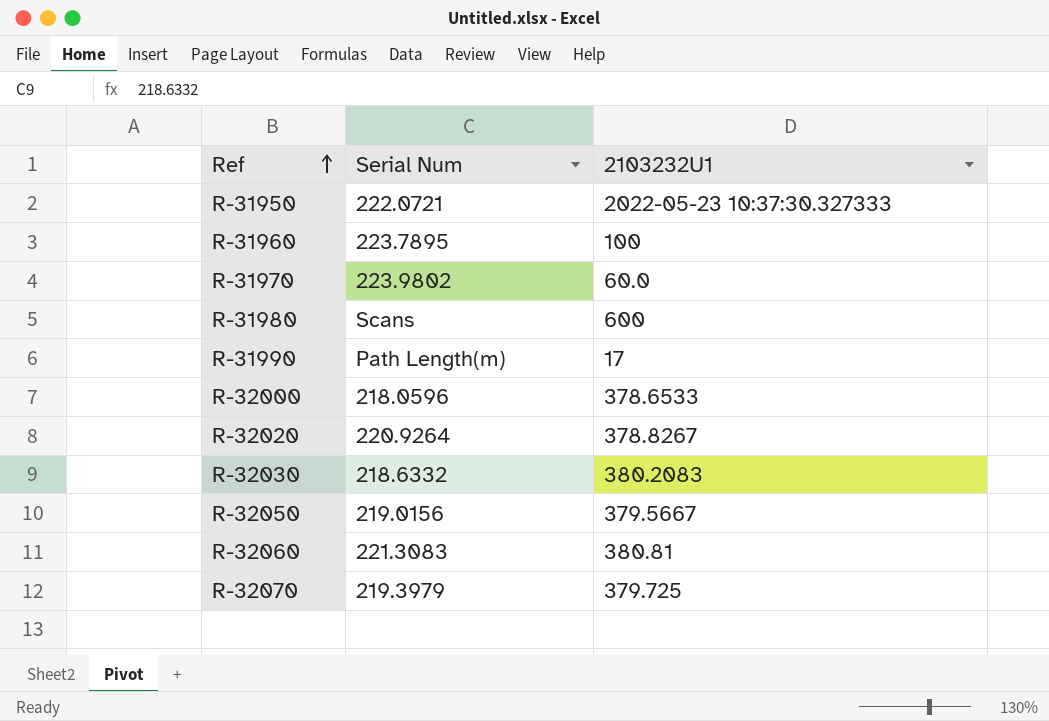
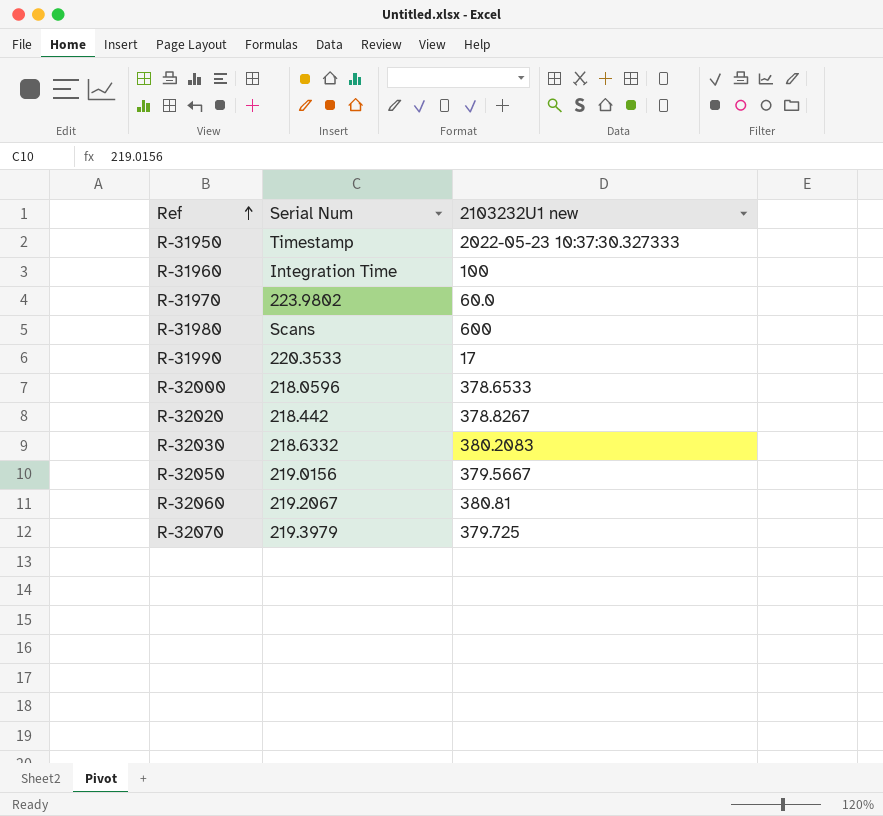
column name: 2103232U1 -> 2103232U1 new
R-31950 | Serial Num: 222.0721 -> Timestamp
R-31960 | Serial Num: 223.7895 -> Integration Time
R-31990 | Serial Num: Path Length(m) -> 220.3533
R-32020 | Serial Num: 220.9264 -> 218.442
R-32060 | Serial Num: 221.3083 -> 219.2067

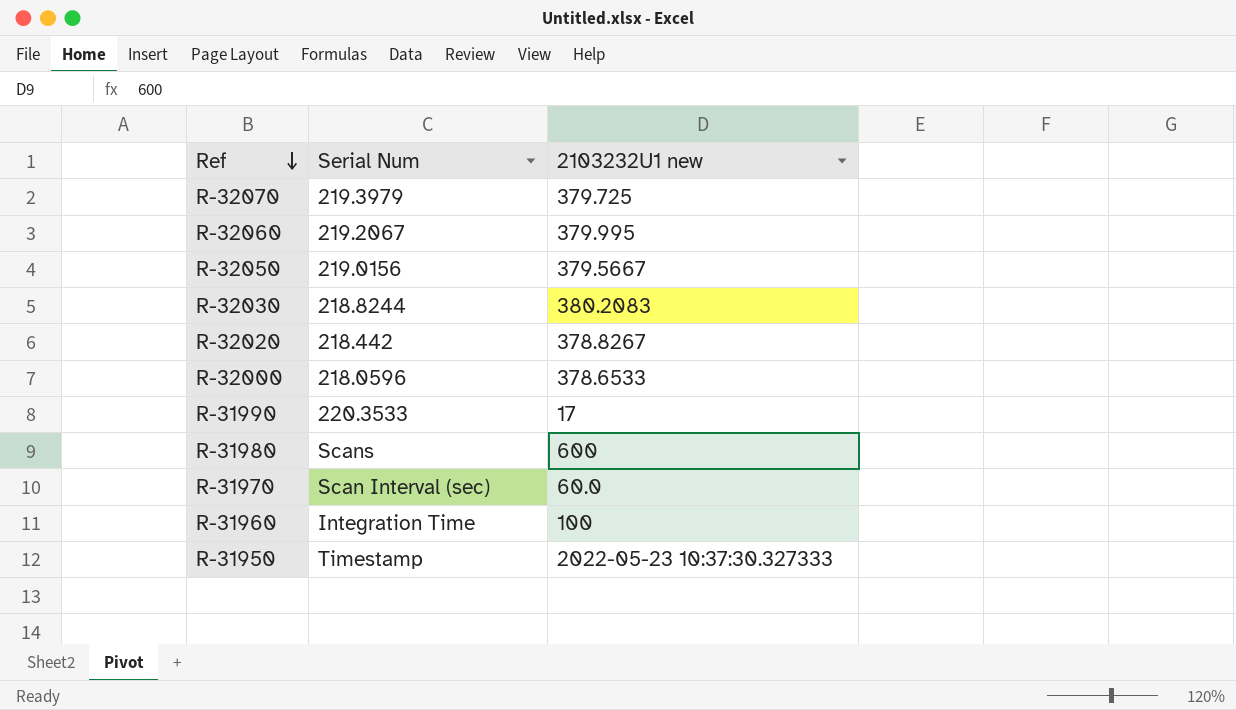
row order: Ref ascending -> Ref descending
R-32060 | 2103232U1 new: 380.81 -> 379.995
R-32030 | Serial Num: 218.6332 -> 218.8244
R-31970 | Serial Num: 223.9802 -> Scan Interval (sec)

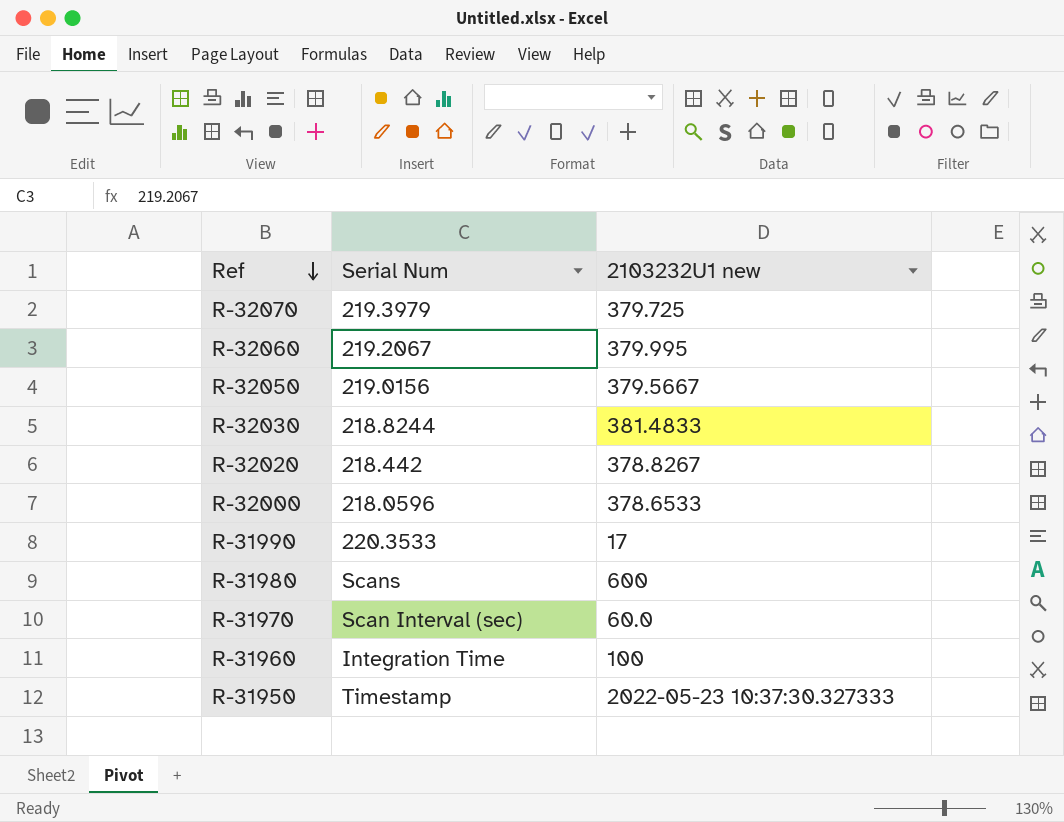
R-32030 | 2103232U1 new: 380.2083 -> 381.4833

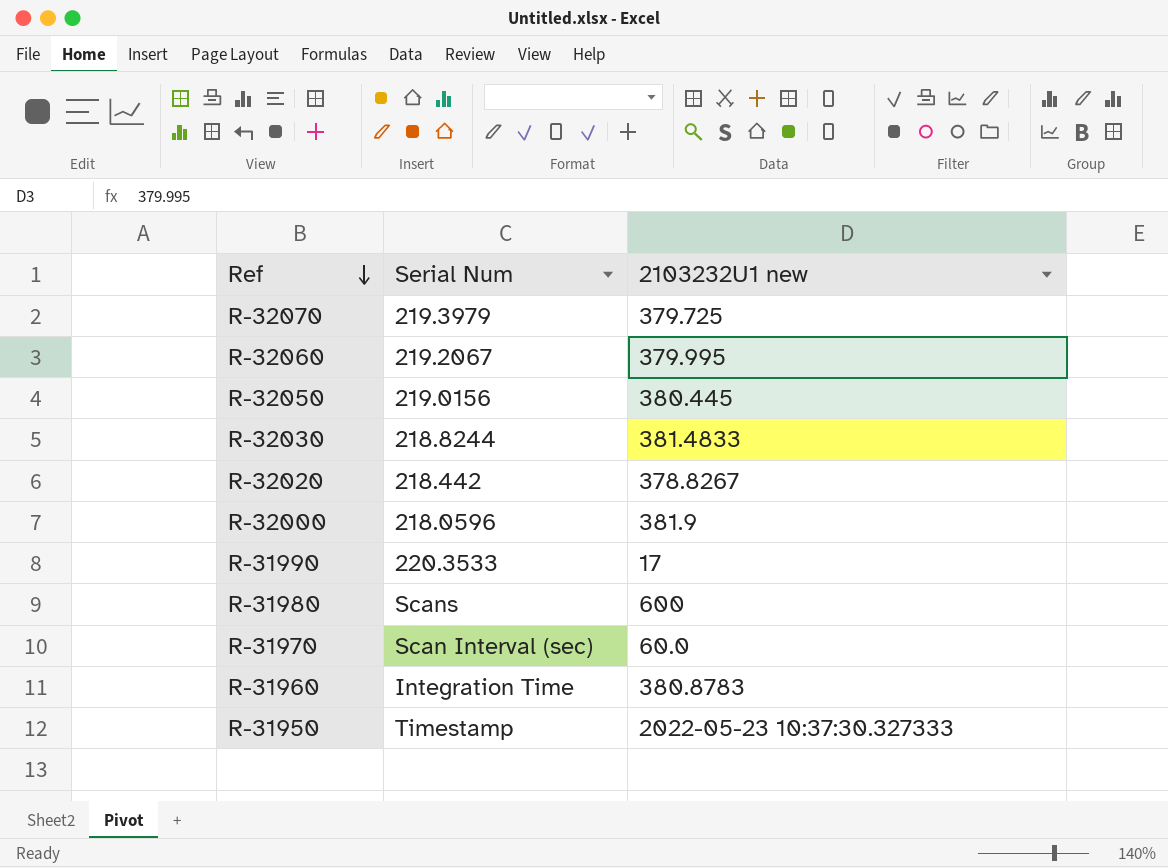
R-32050 | 2103232U1 new: 379.5667 -> 380.445
R-32000 | 2103232U1 new: 378.6533 -> 381.9
R-31960 | 2103232U1 new: 100 -> 380.8783

